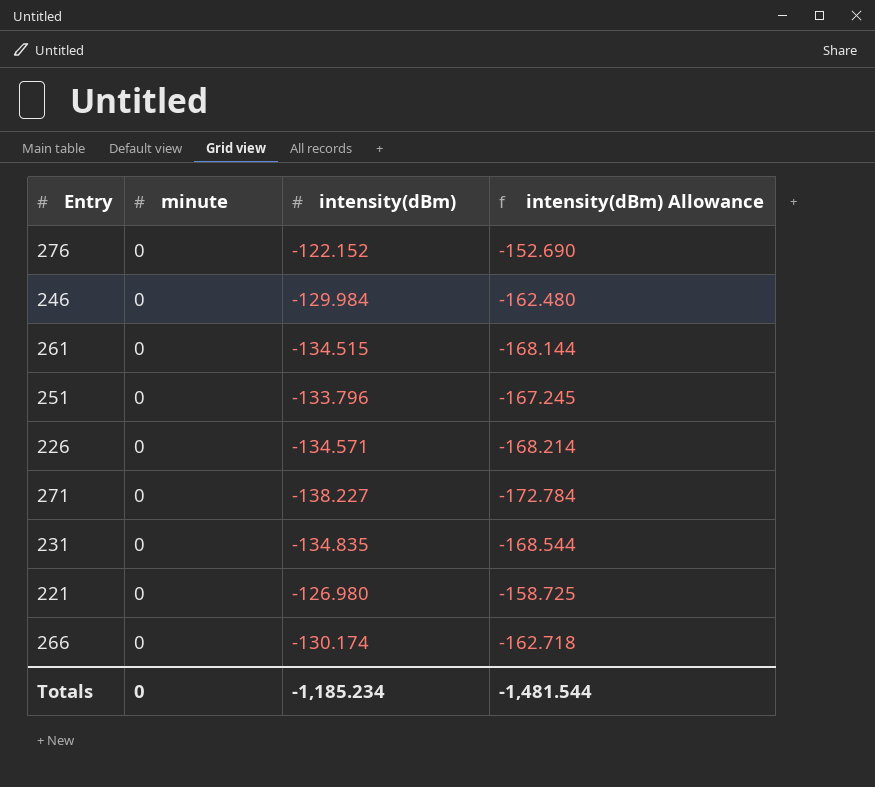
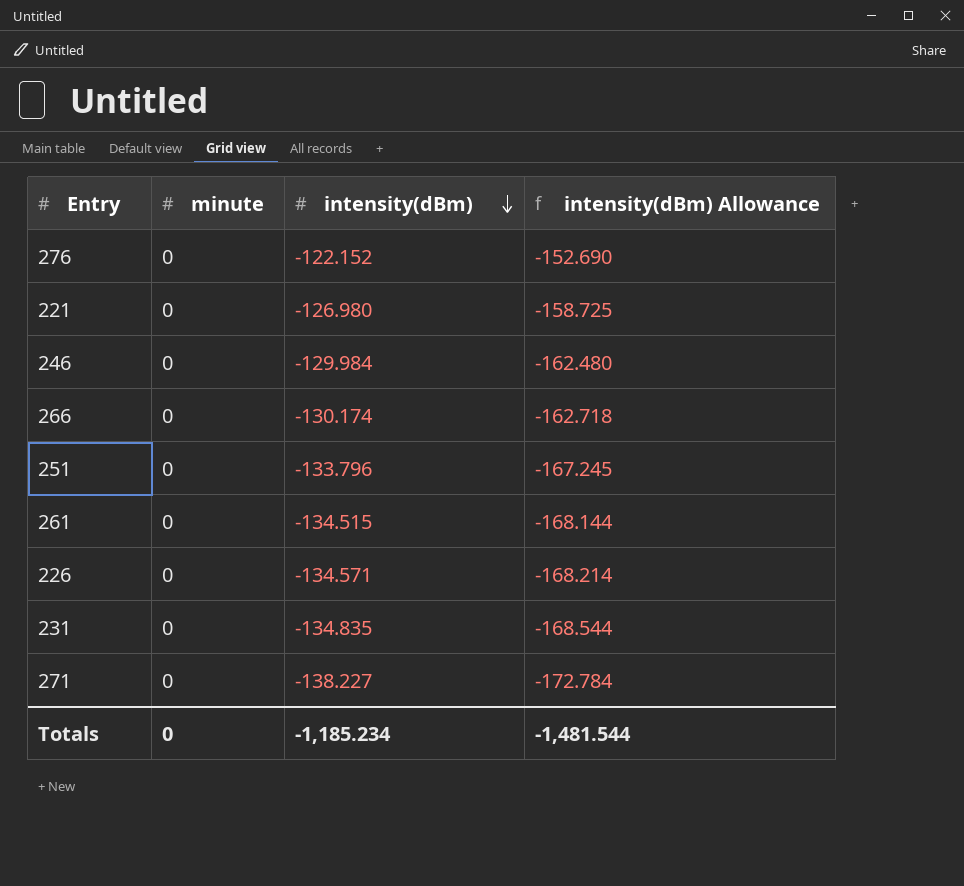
row order: none -> intensity(dBm) descending

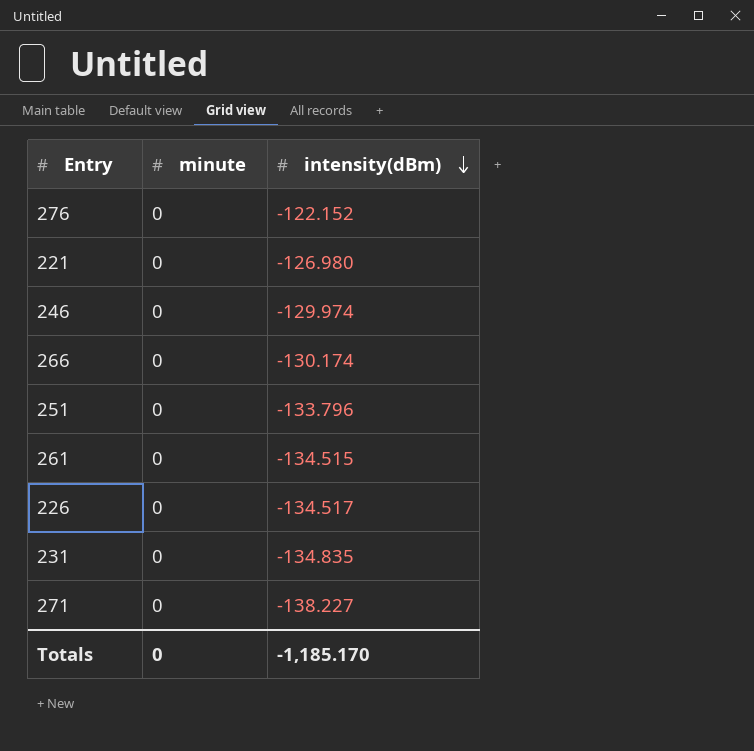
column intensity(dBm) Allowance | formula: [intensity(dBm)] * 1.25 -> none
246 | intensity(dBm): -129.984 -> -129.974
226 | intensity(dBm): -134.571 -> -134.517
Totals | intensity(dBm): -1,185.234 -> -1,185.170

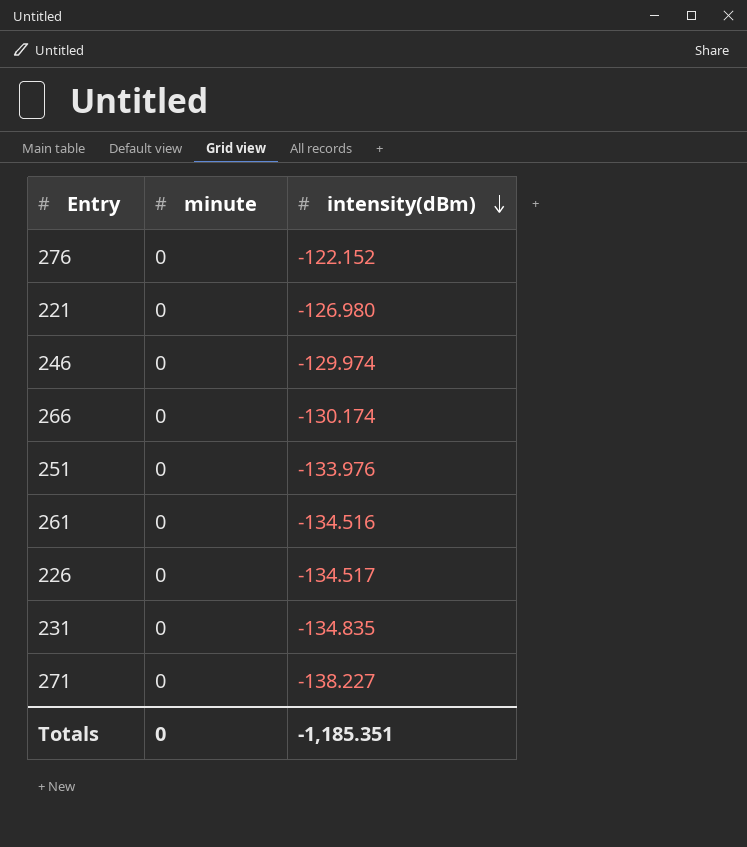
251 | intensity(dBm): -133.796 -> -133.976
261 | intensity(dBm): -134.515 -> -134.516
Totals | intensity(dBm): -1,185.170 -> -1,185.351

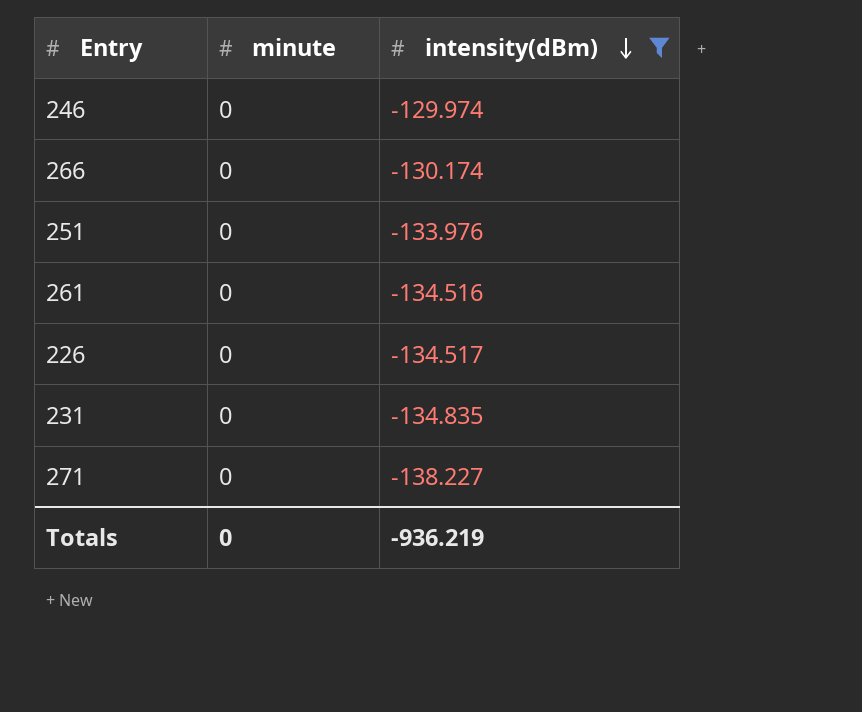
filter: none -> intensity(dBm) <= -129.974
Totals | intensity(dBm): -1,185.351 -> -936.219

